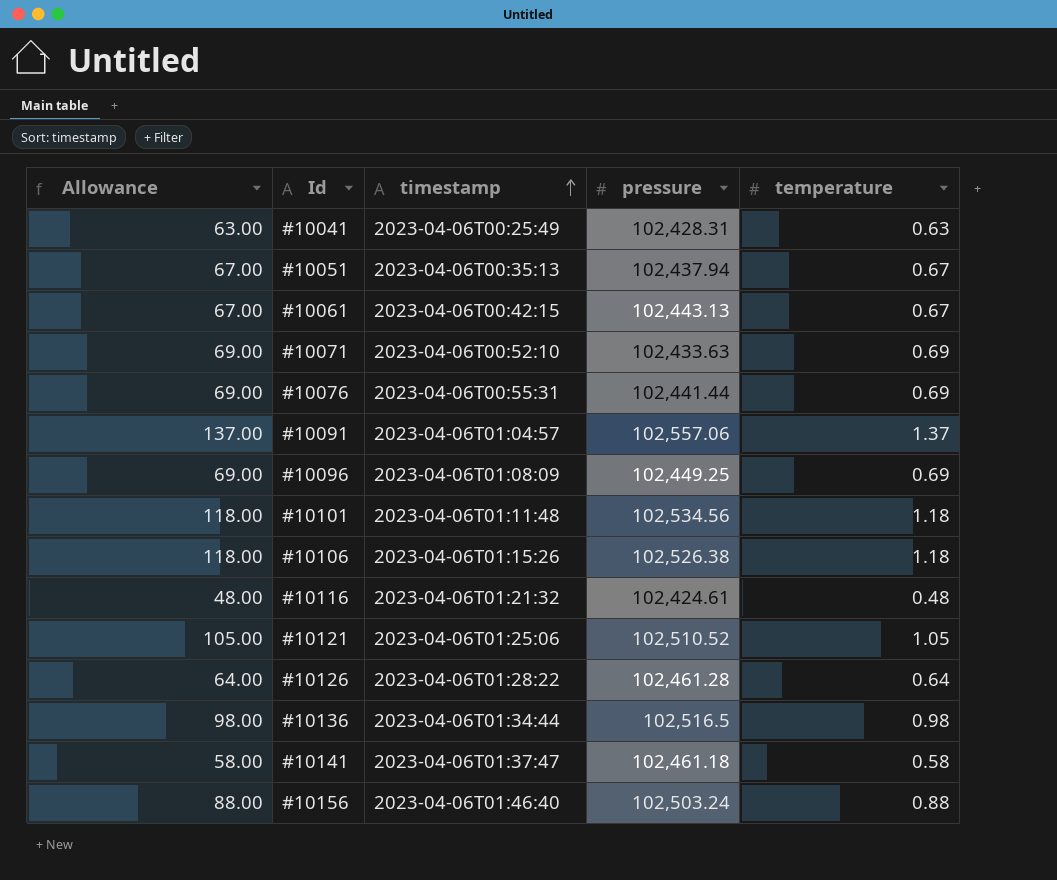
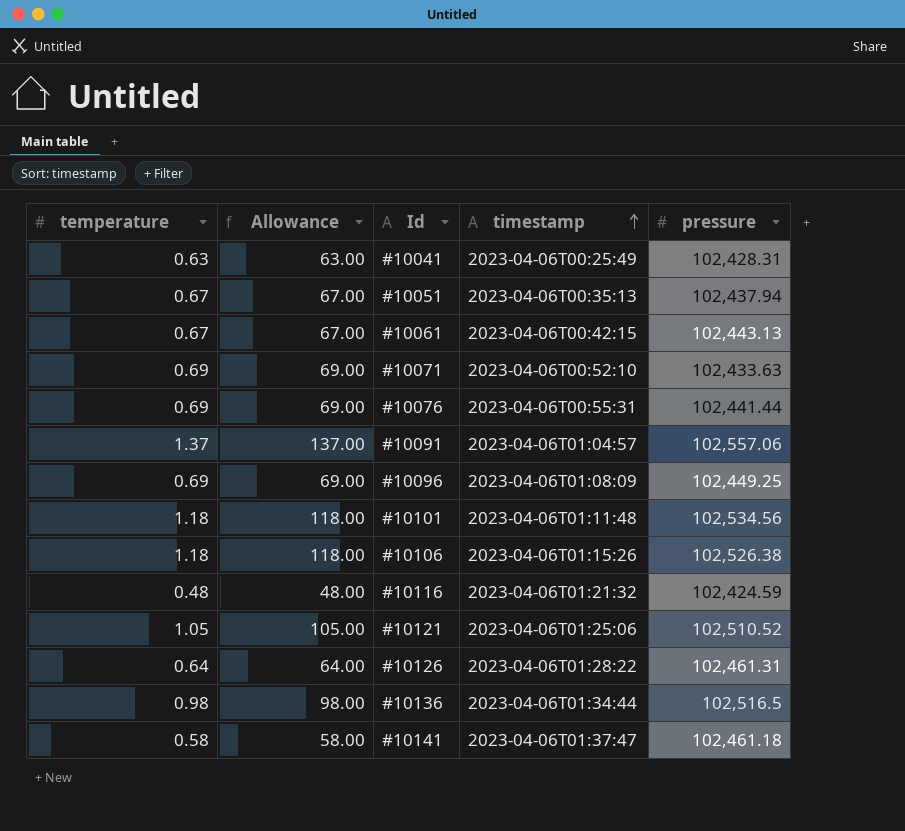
column temperature | position: 5 -> 1
row #10156: 88.00 | 2023-04-06T01:46:40 | 102,503.24 | 0.88 -> none
#10116 | pressure: 102,424.61 -> 102,424.59
#10126 | pressure: 102,461.28 -> 102,461.31

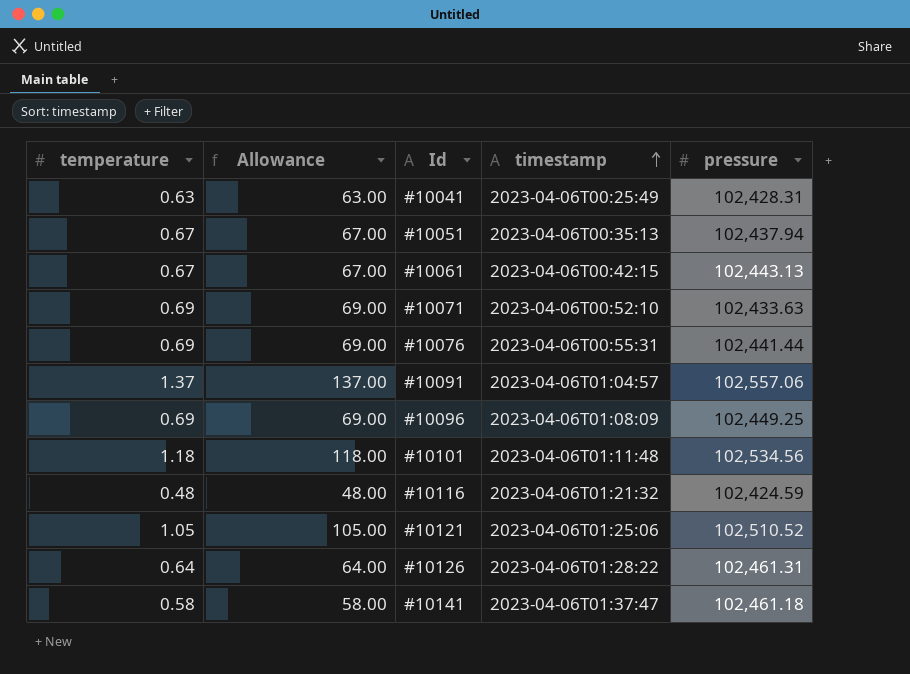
row #10106: 1.18 | 118.00 | 2023-04-06T01:15:26 | 102,526.38 -> none
row #10136: 0.98 | 98.00 | 2023-04-06T01:34:44 | 102,516.5 -> none

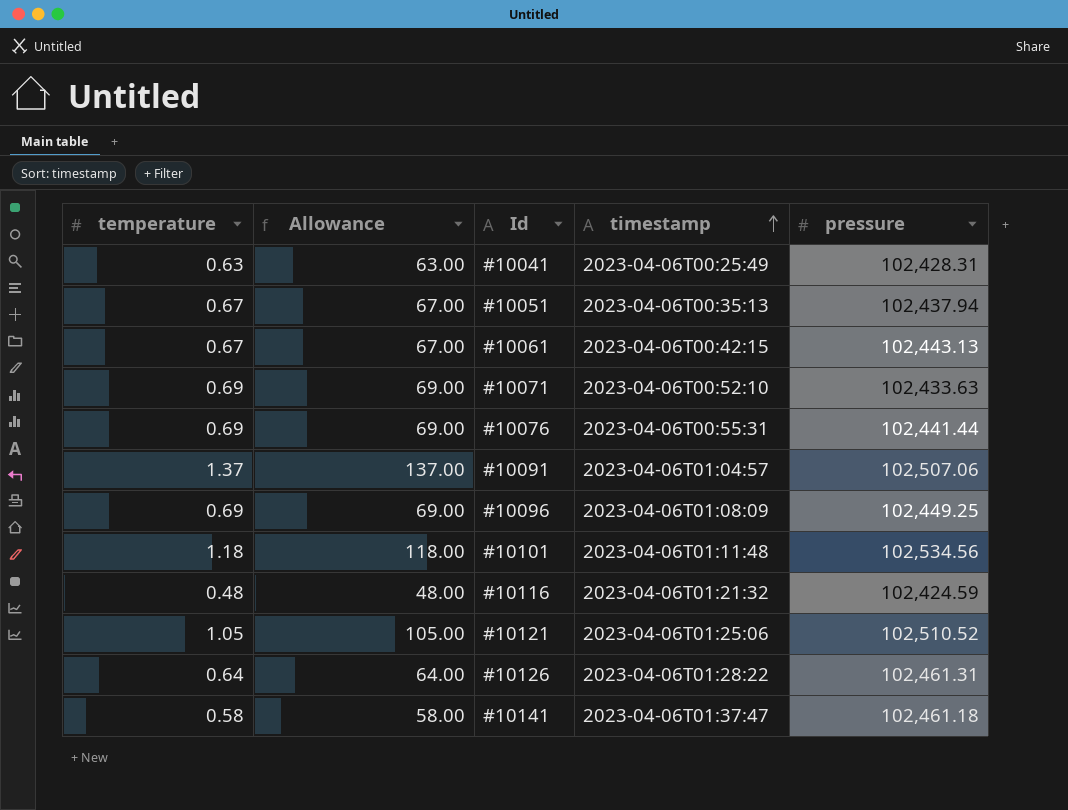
#10091 | pressure: 102,557.06 -> 102,507.06

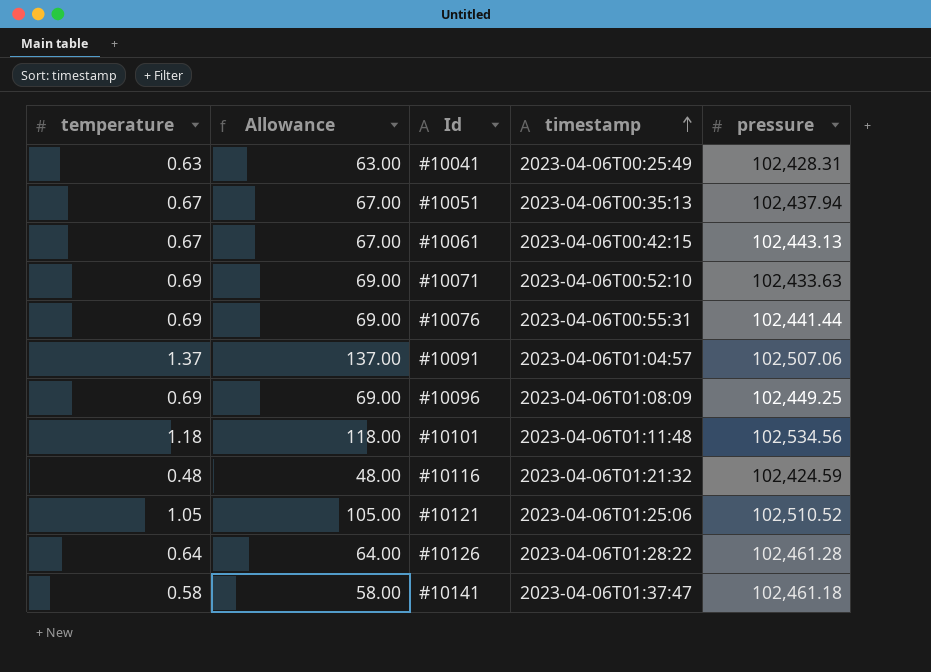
#10126 | pressure: 102,461.31 -> 102,461.28

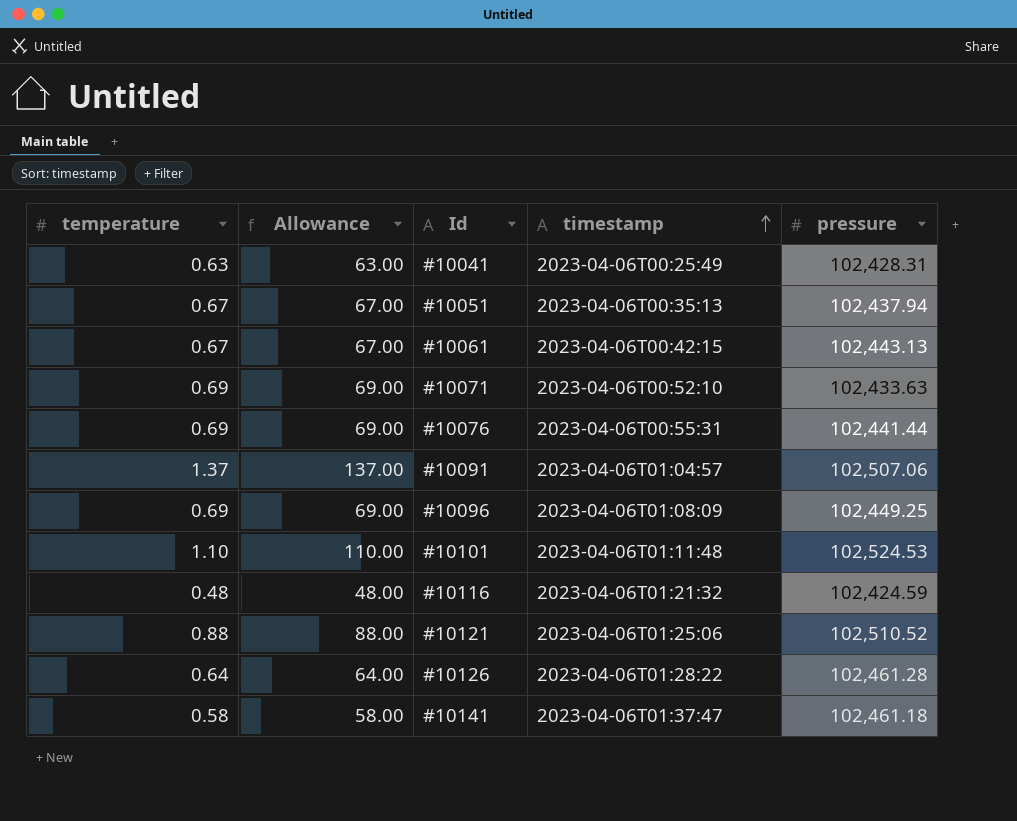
#10101 | temperature: 1.18 -> 1.10
#10101 | Allowance: 118.00 -> 110.00
#10101 | pressure: 102,534.56 -> 102,524.53
#10121 | temperature: 1.05 -> 0.88
#10121 | Allowance: 105.00 -> 88.00

